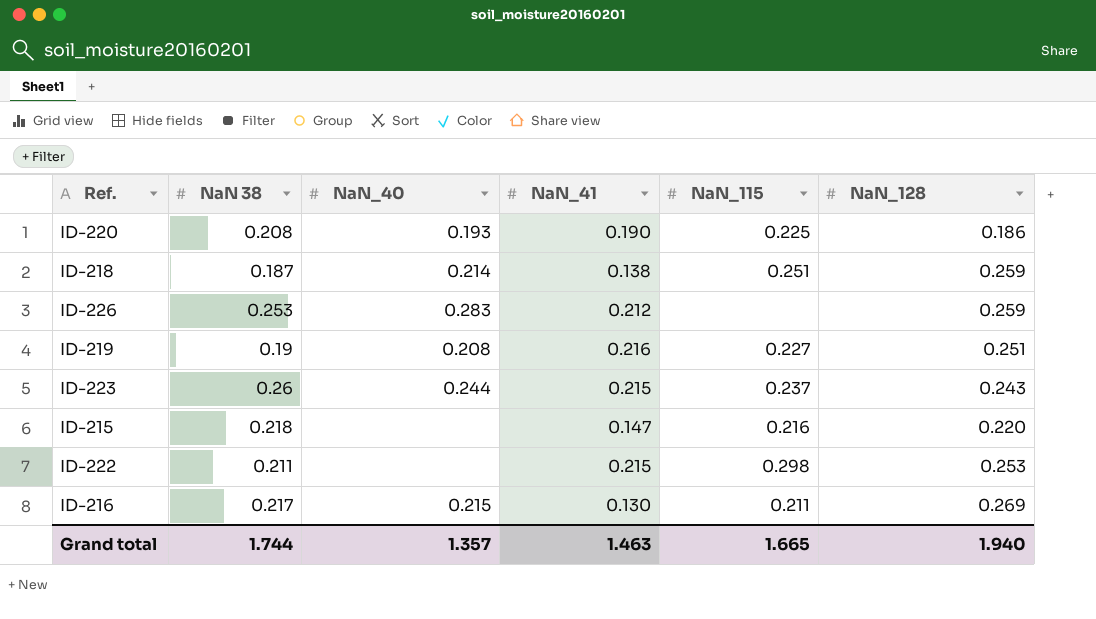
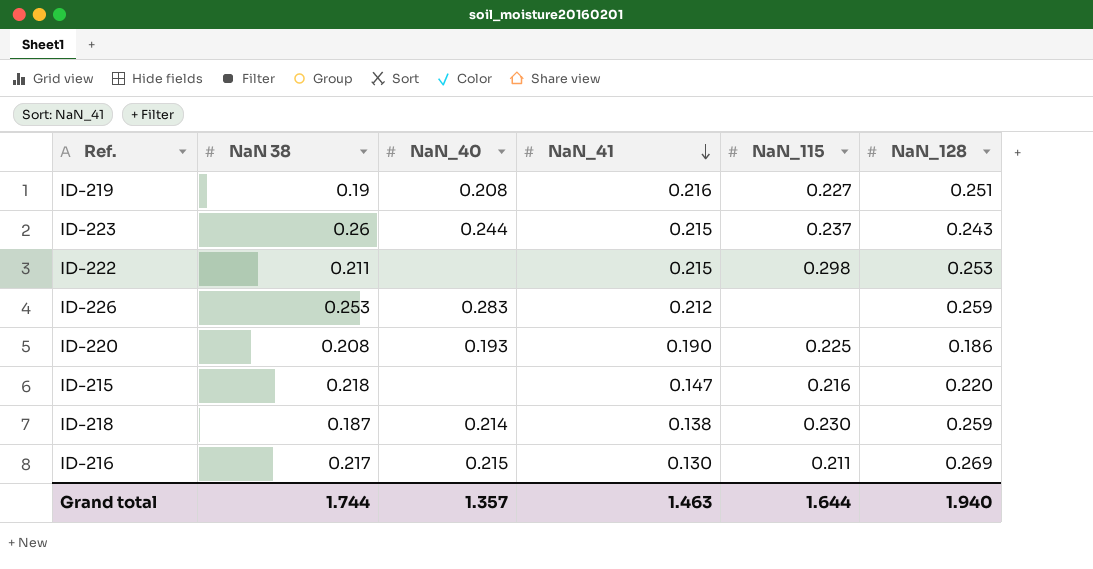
row order: none -> NaN_41 descending
ID-218 | NaN_115: 0.251 -> 0.230
Grand total | NaN_115: 1.665 -> 1.644

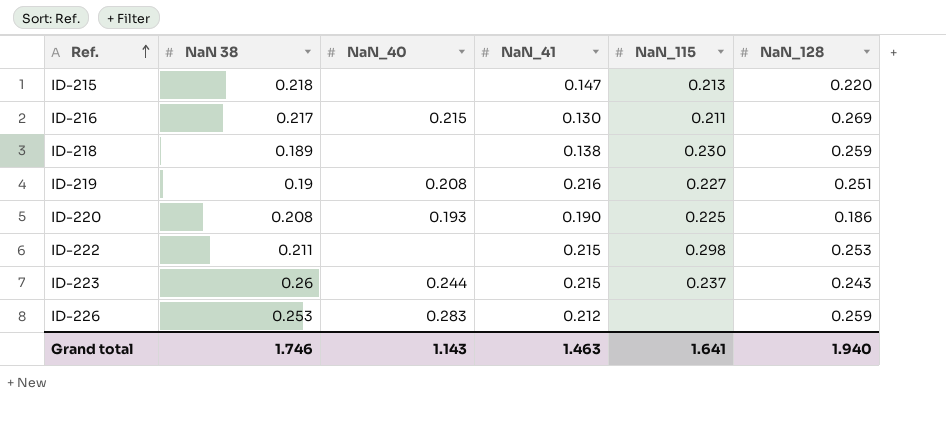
row order: NaN_41 descending -> Ref. ascending
ID-215 | NaN_115: 0.216 -> 0.213
ID-218 | NaN 38: 0.187 -> 0.189
ID-218 | NaN_40: 0.214 -> none
Grand total | NaN 38: 1.744 -> 1.746
Grand total | NaN_40: 1.357 -> 1.143
Grand total | NaN_115: 1.644 -> 1.641

